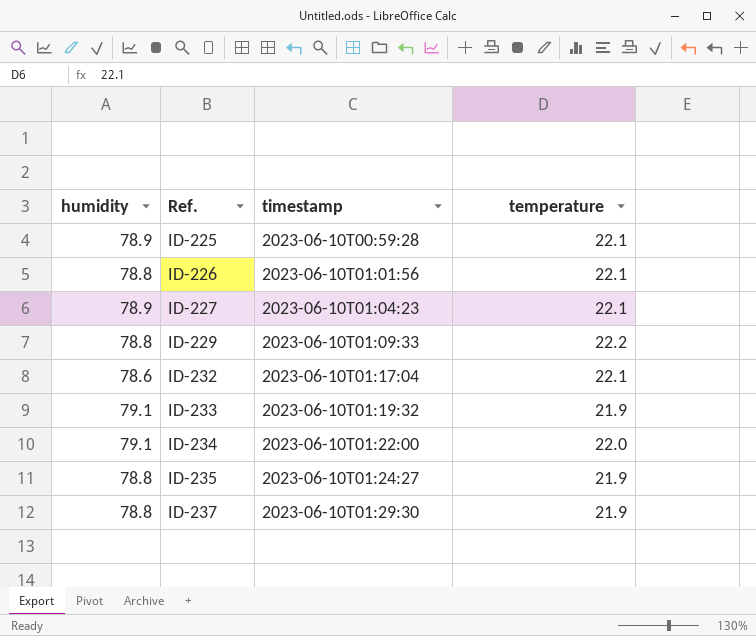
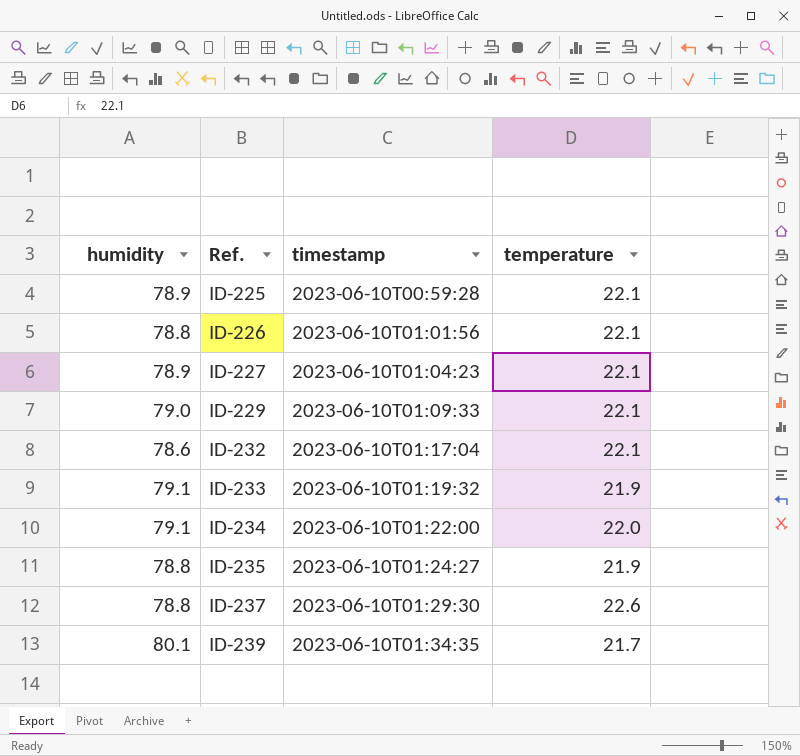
ID-229 | humidity: 78.8 -> 79.0
ID-229 | temperature: 22.2 -> 22.1
ID-237 | temperature: 21.9 -> 22.6
row ID-239: none -> 80.1 | 2023-06-10T01:34:35 | 21.7

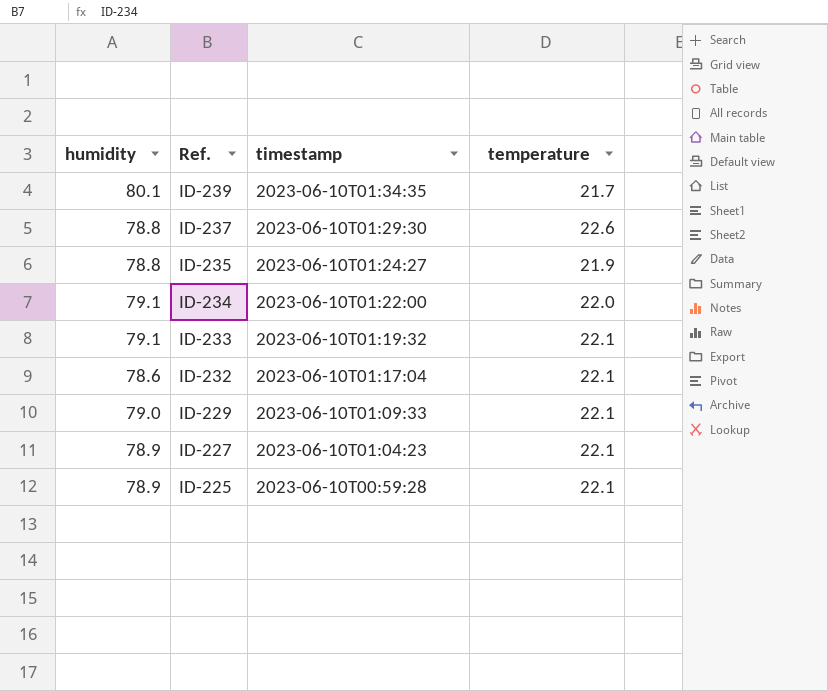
row order: Ref. ascending -> Ref. descending
row ID-226: 78.8 | 2023-06-10T01:01:56 | 22.1 -> none
ID-233 | temperature: 21.9 -> 22.1

